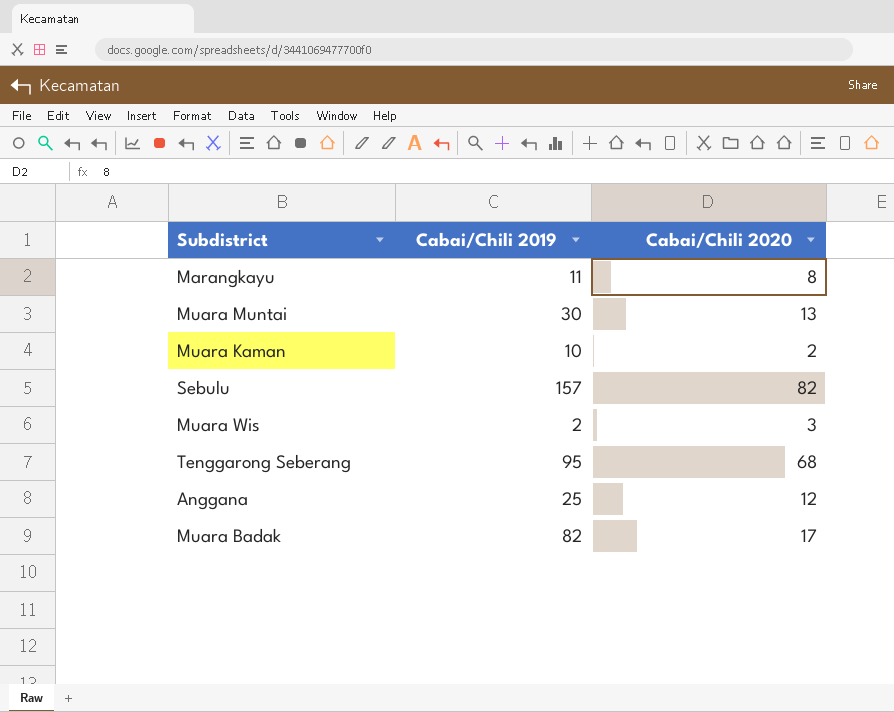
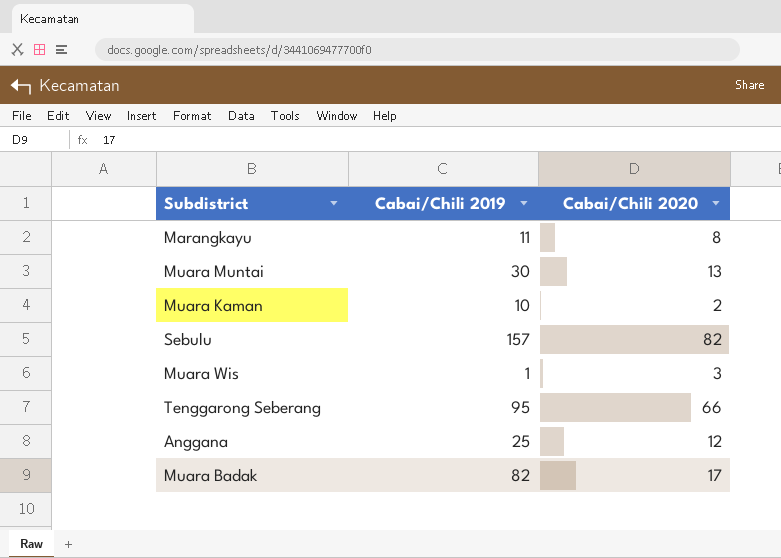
Muara Wis | Cabai/Chili 2019: 2 -> 1
Tenggarong Seberang | Cabai/Chili 2020: 68 -> 66

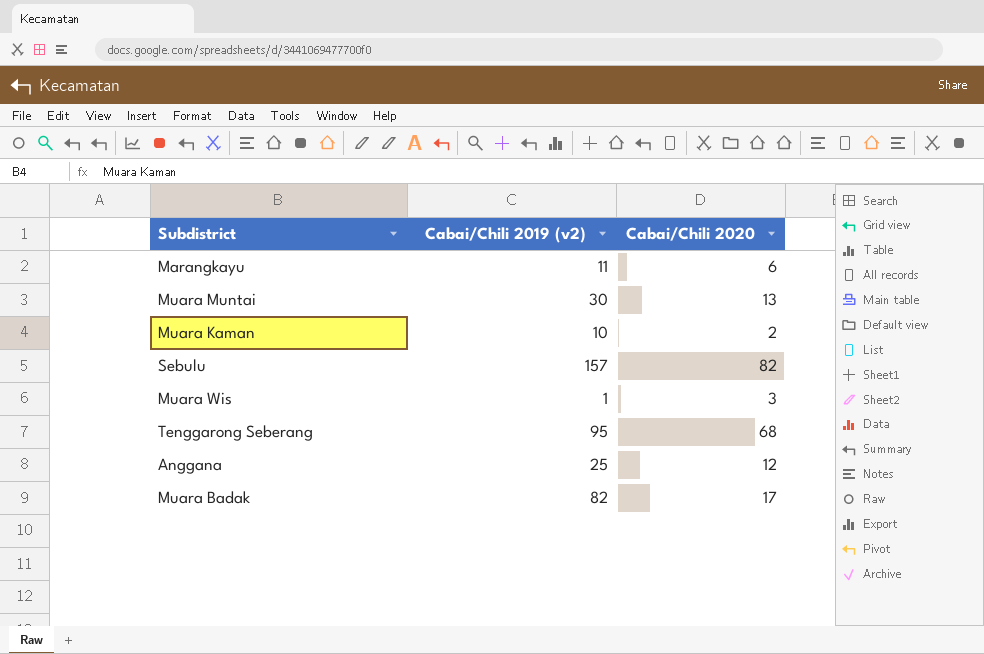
column name: Cabai/Chili 2019 -> Cabai/Chili 2019 (v2)
Marangkayu | Cabai/Chili 2020: 8 -> 6
Tenggarong Seberang | Cabai/Chili 2020: 66 -> 68

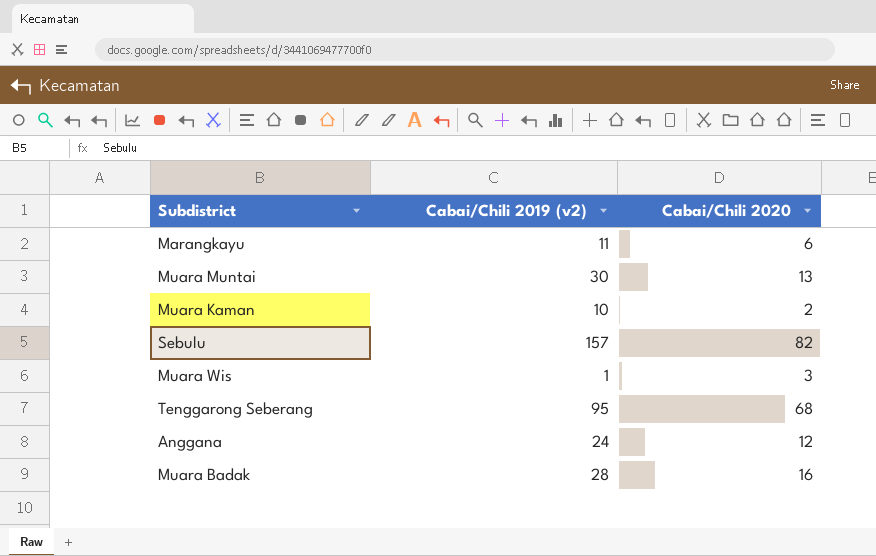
Anggana | Cabai/Chili 2019 (v2): 25 -> 24
Muara Badak | Cabai/Chili 2019 (v2): 82 -> 28
Muara Badak | Cabai/Chili 2020: 17 -> 16

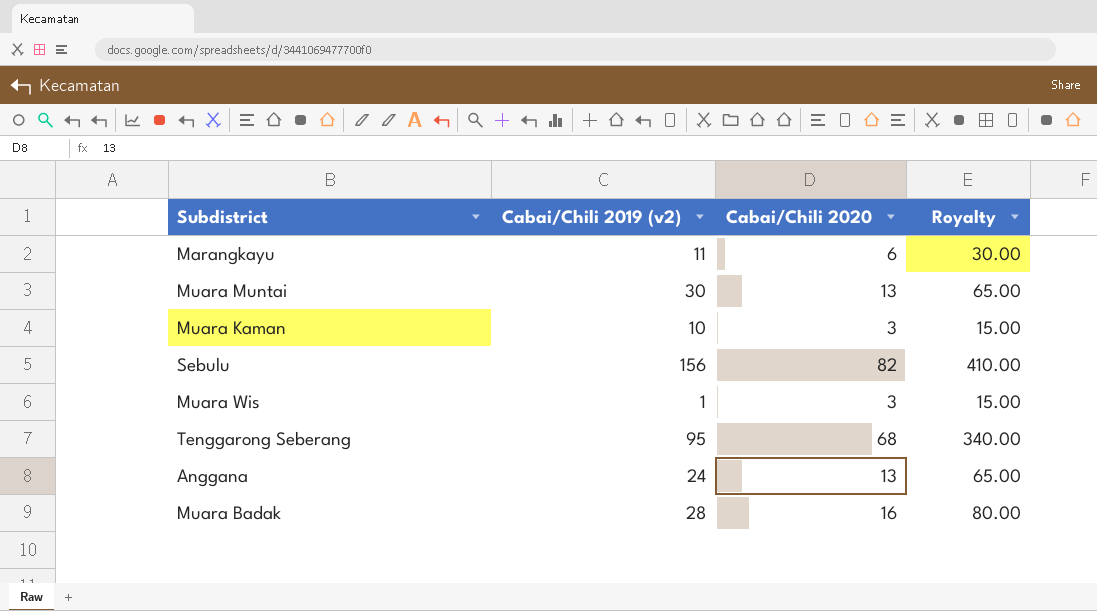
column Royalty | formula: none -> [Cabai/Chili 2020] * 5
Muara Kaman | Cabai/Chili 2020: 2 -> 3
Sebulu | Cabai/Chili 2019 (v2): 157 -> 156
Anggana | Cabai/Chili 2020: 12 -> 13

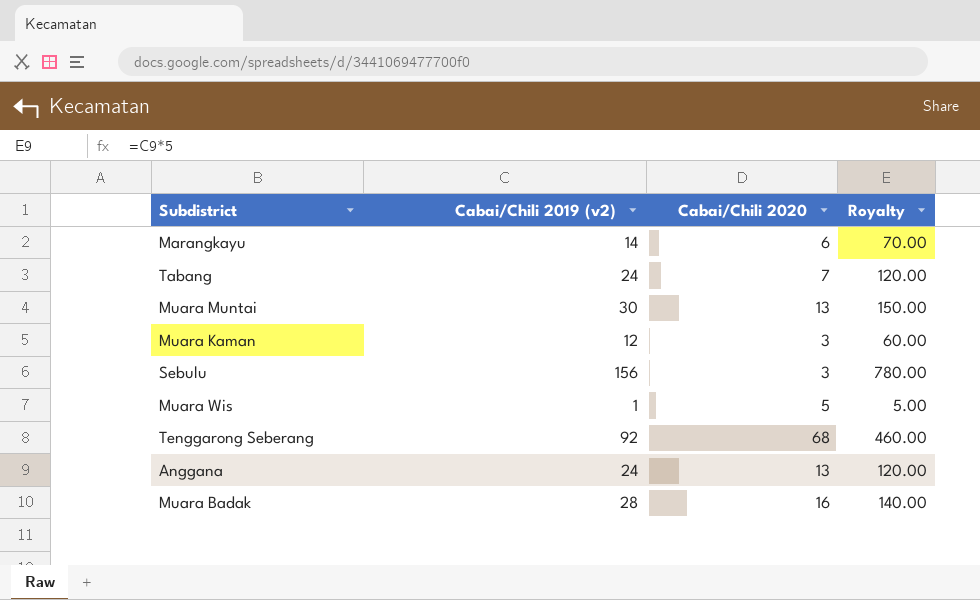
column Royalty | formula: [Cabai/Chili 2020] * 5 -> [Cabai/Chili 2019 (v2)] * 5
Marangkayu | Cabai/Chili 2019 (v2): 11 -> 14
row Tabang: none -> 24 | 7 | 120.00
Muara Kaman | Cabai/Chili 2019 (v2): 10 -> 12
Sebulu | Cabai/Chili 2020: 82 -> 3
Muara Wis | Cabai/Chili 2020: 3 -> 5
Tenggarong Seberang | Cabai/Chili 2019 (v2): 95 -> 92

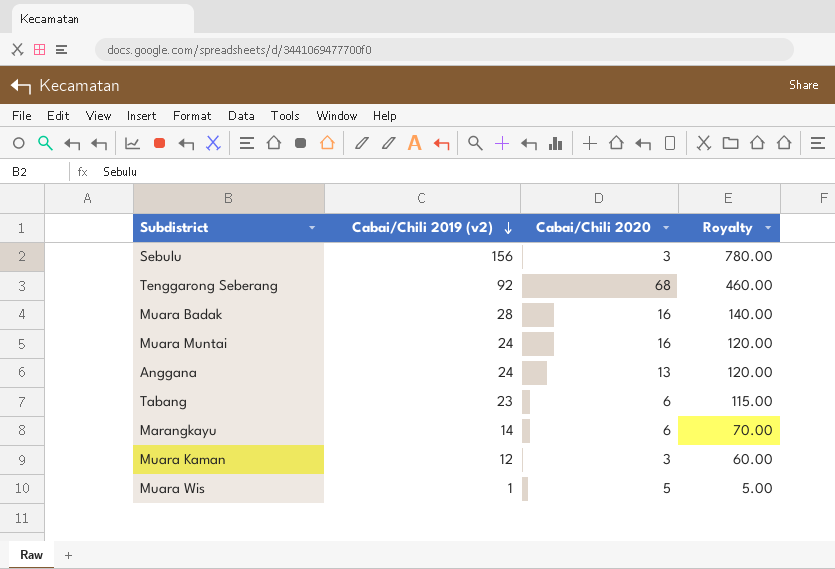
row order: none -> Cabai/Chili 2019 (v2) descending
Muara Muntai | Cabai/Chili 2019 (v2): 30 -> 24
Muara Muntai | Cabai/Chili 2020: 13 -> 16
Muara Muntai | Royalty: 150.00 -> 120.00
Tabang | Cabai/Chili 2019 (v2): 24 -> 23
Tabang | Cabai/Chili 2020: 7 -> 6
Tabang | Royalty: 120.00 -> 115.00

